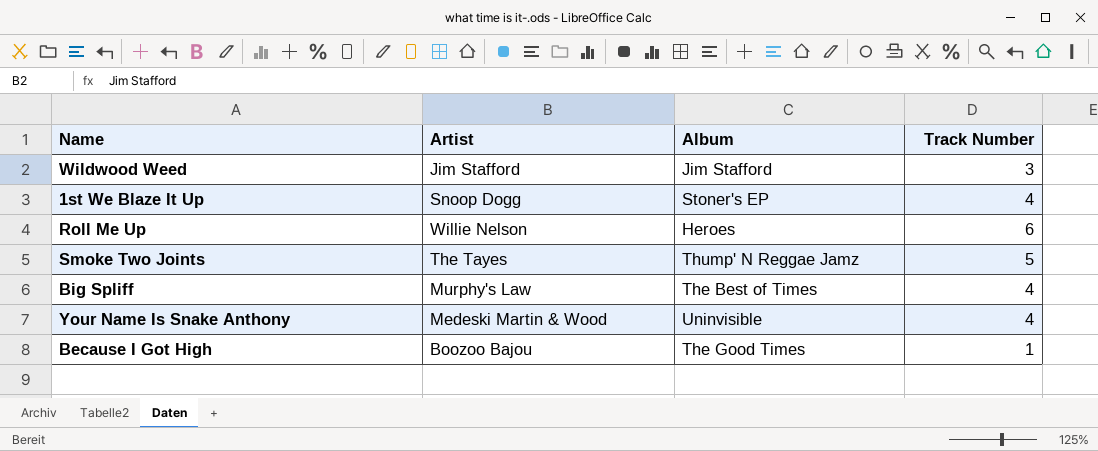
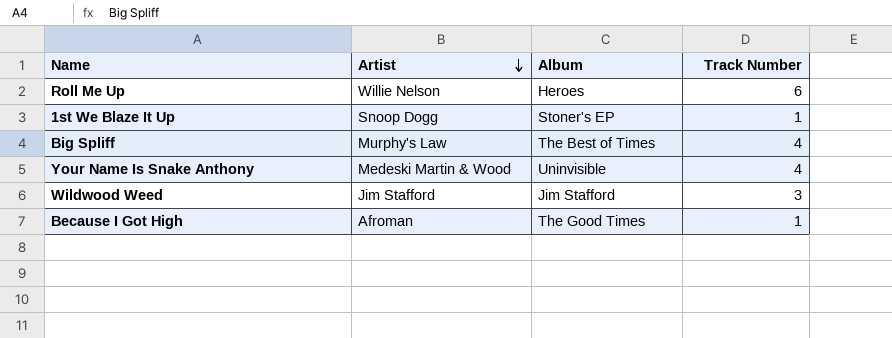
row order: none -> Artist descending
row Smoke Two Joints: The Tayes | Thump' N Reggae Jamz | 5 -> none
1st We Blaze It Up | Track Number: 4 -> 1
Because I Got High | Artist: Boozoo Bajou -> Afroman

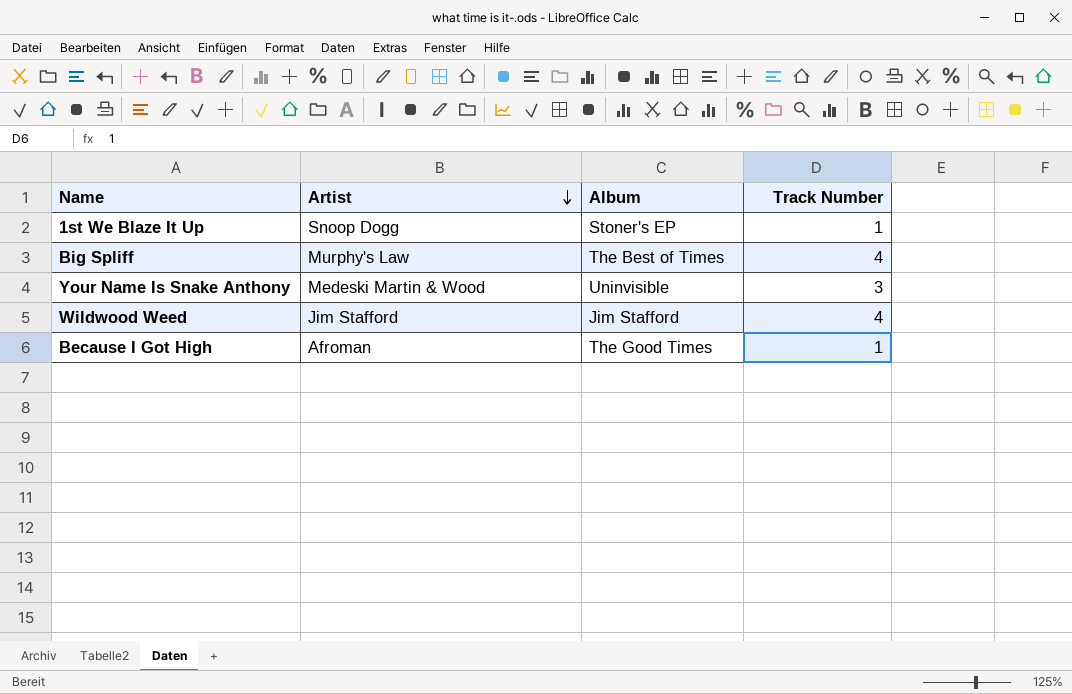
row Roll Me Up: Willie Nelson | Heroes | 6 -> none
Your Name Is Snake Anthony | Track Number: 4 -> 3
Wildwood Weed | Track Number: 3 -> 4

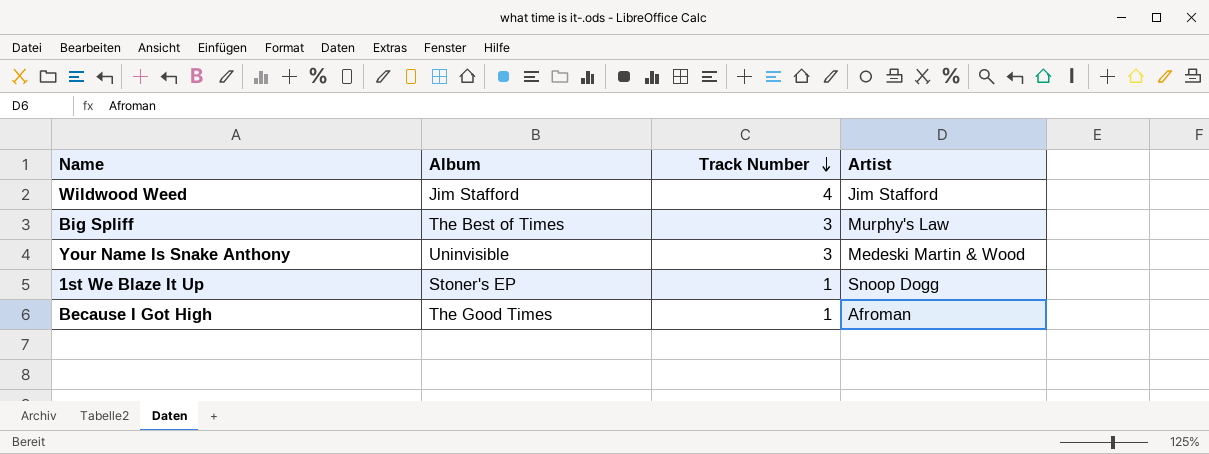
row order: Artist descending -> Track Number descending
column Artist | position: 2 -> 4
Big Spliff | Track Number: 4 -> 3

